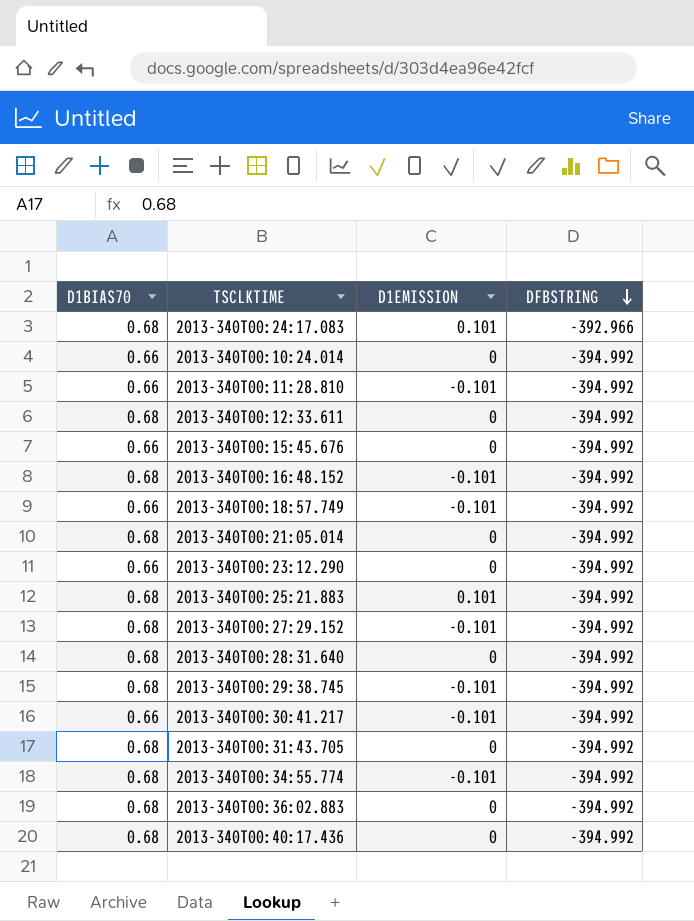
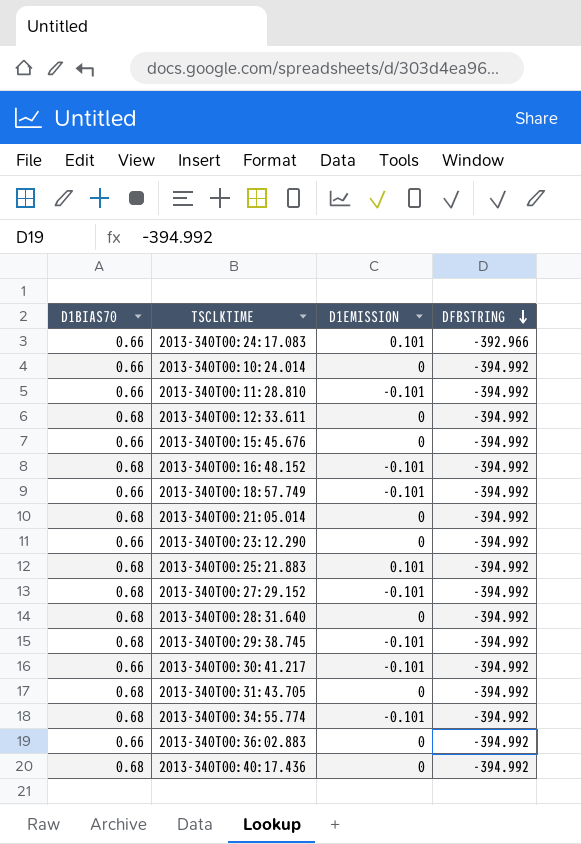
2013-340T00:24:17.083 | D1BIAS70: 0.68 -> 0.66
2013-340T00:36:02.883 | D1BIAS70: 0.68 -> 0.66

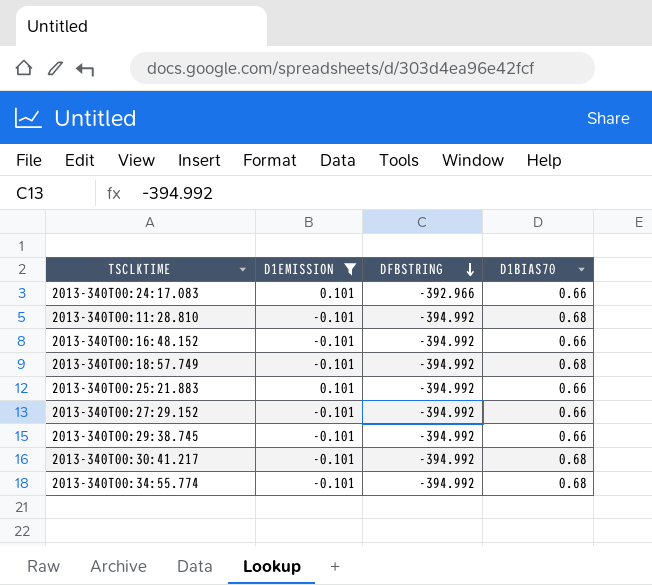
filter: none -> D1EMISSION != 0
column D1BIAS70 | position: 1 -> 4
2013-340T00:11:28.810 | D1BIAS70: 0.66 -> 0.68
2013-340T00:16:48.152 | D1BIAS70: 0.68 -> 0.66
2013-340T00:18:57.749 | D1BIAS70: 0.66 -> 0.68
2013-340T00:25:21.883 | D1BIAS70: 0.68 -> 0.66
2013-340T00:27:29.152 | D1BIAS70: 0.68 -> 0.66
2013-340T00:29:38.745 | D1BIAS70: 0.68 -> 0.66
2013-340T00:30:41.217 | D1BIAS70: 0.66 -> 0.68

